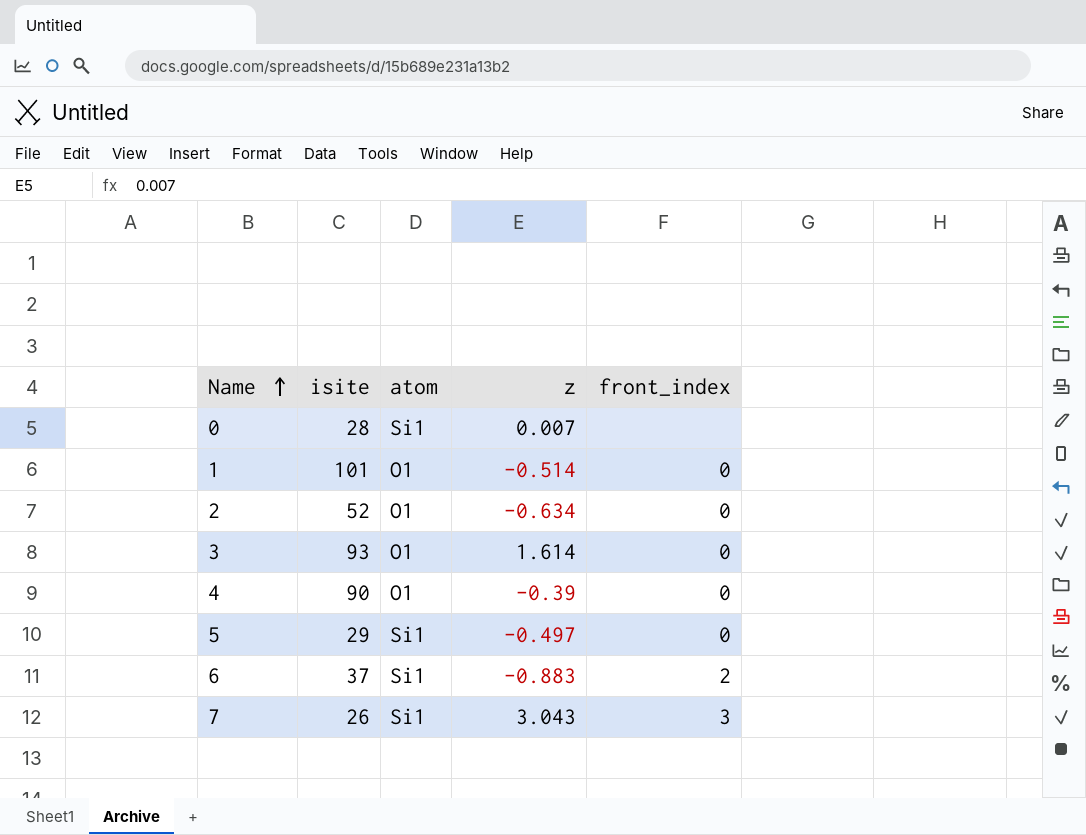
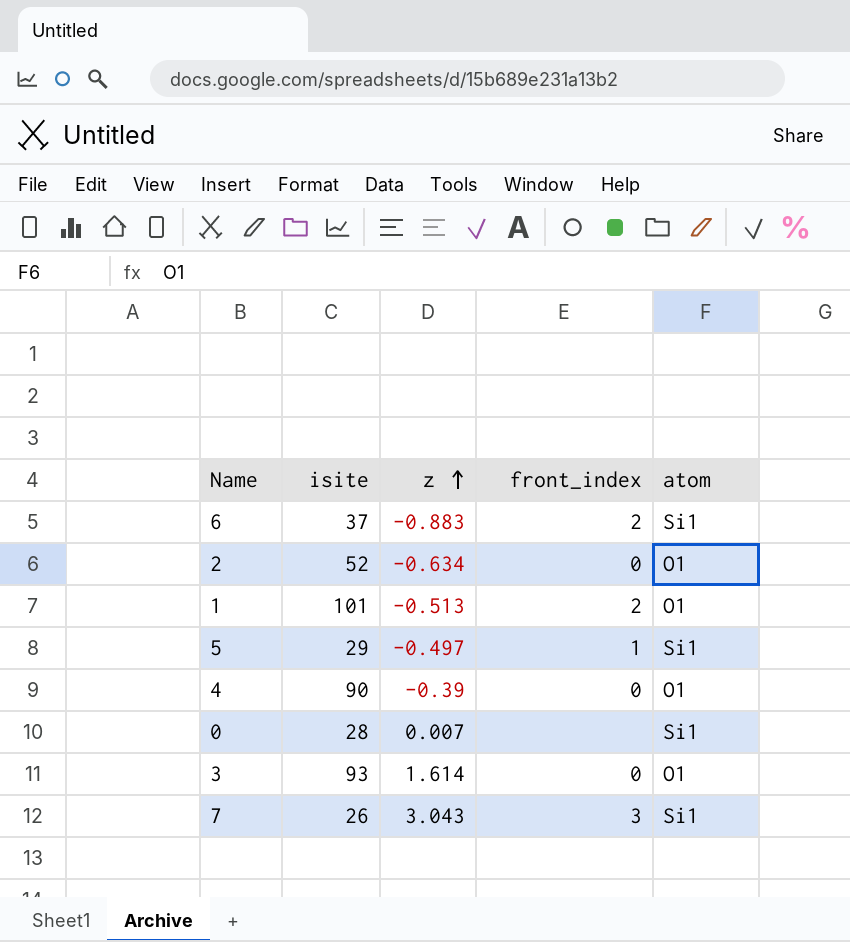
row order: Name ascending -> z ascending
column atom | position: 3 -> 5
1 | z: -0.514 -> -0.513
1 | front_index: 0 -> 2
5 | front_index: 0 -> 1

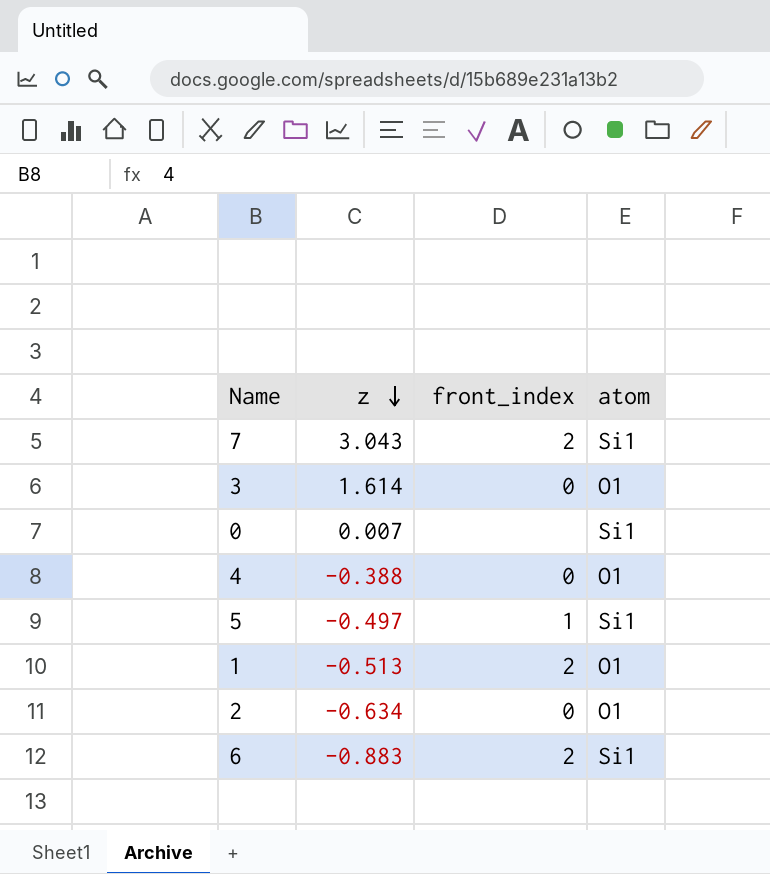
row order: z ascending -> z descending
column isite | position: 2 -> none
7 | front_index: 3 -> 2
4 | z: -0.39 -> -0.388

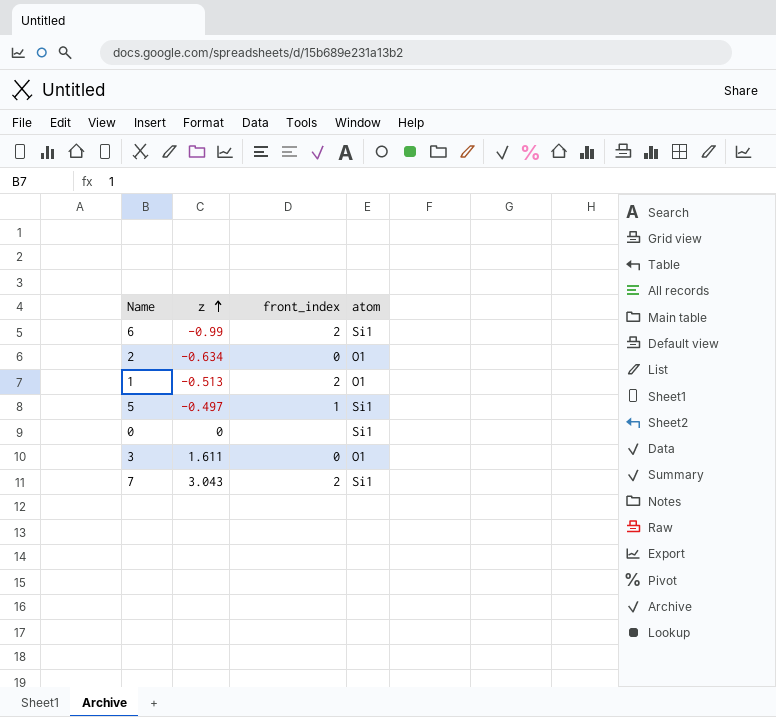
row order: z descending -> z ascending
row 4: -0.388 | 0 | O1 -> none
6 | z: -0.883 -> -0.99
0 | z: 0.007 -> 0
3 | z: 1.614 -> 1.611

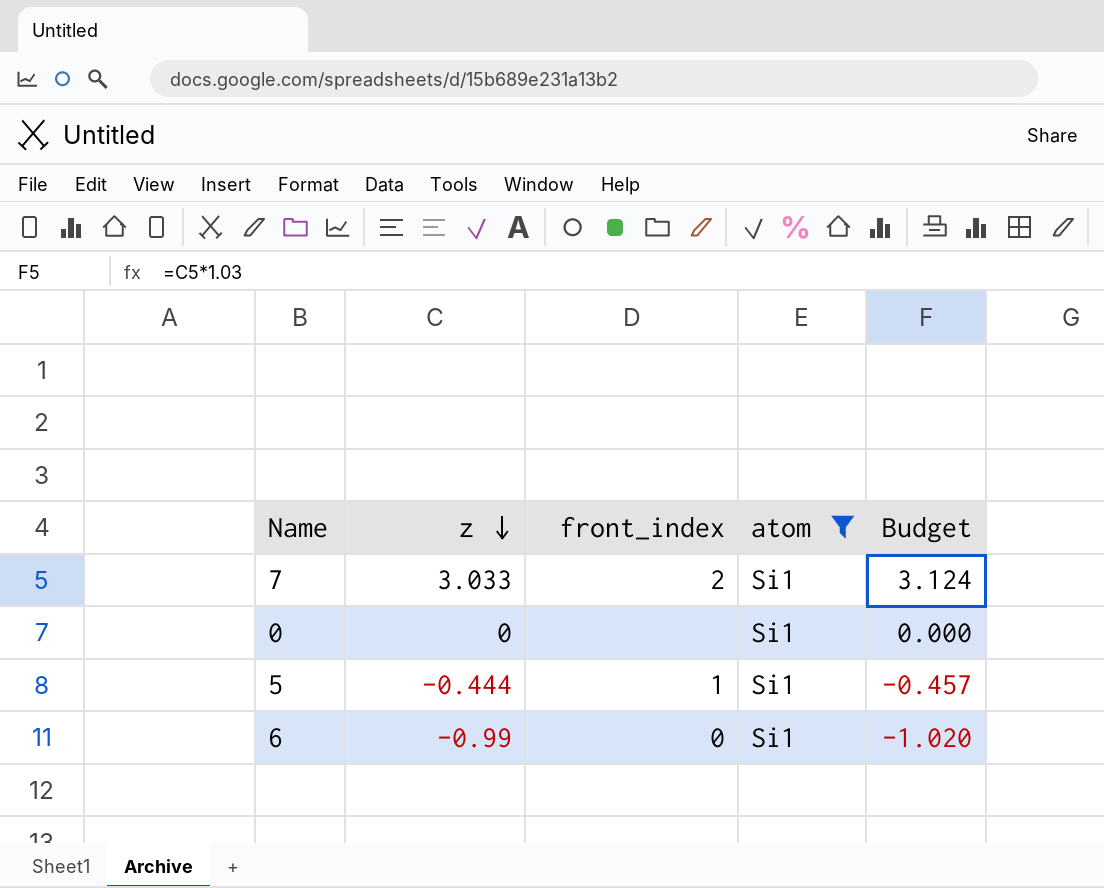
filter: none -> atom = Si1
row order: z ascending -> z descending
column Budget | formula: none -> [z] * 1.03
7 | z: 3.043 -> 3.033
5 | z: -0.497 -> -0.444
6 | front_index: 2 -> 0

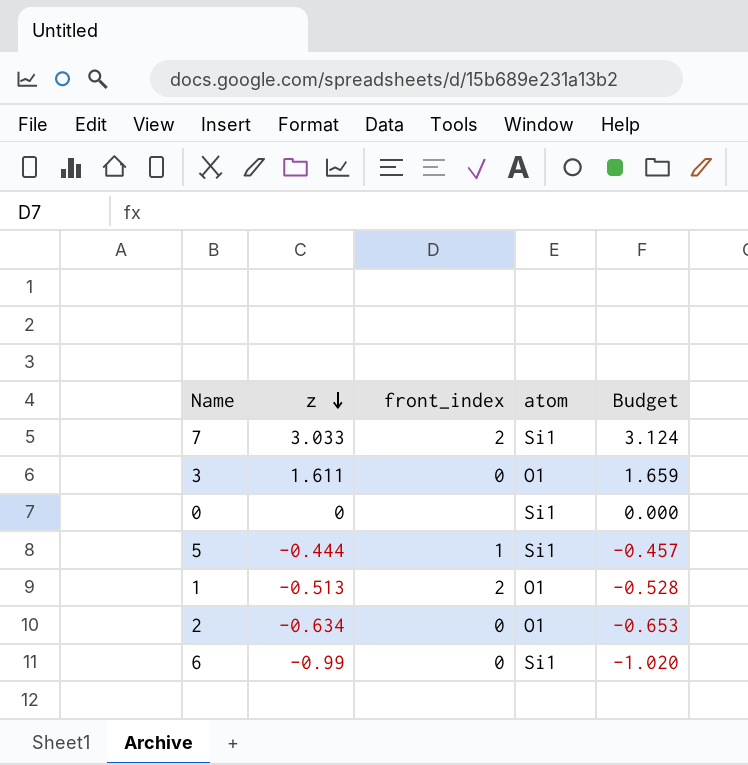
filter: atom = Si1 -> none

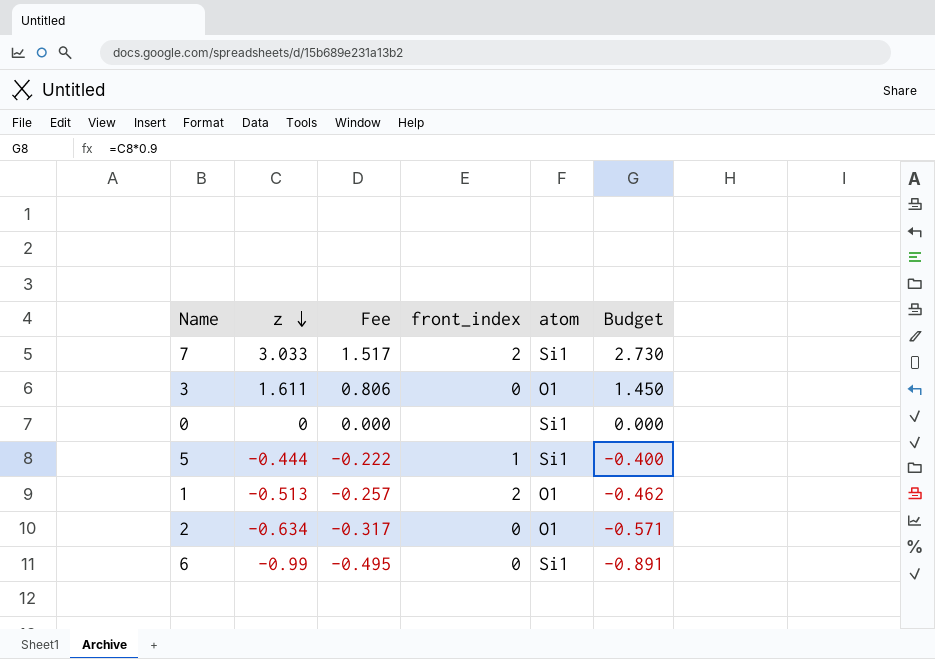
column Fee | formula: none -> [z] * 0.5
column Budget | formula: [z] * 1.03 -> [z] * 0.9

